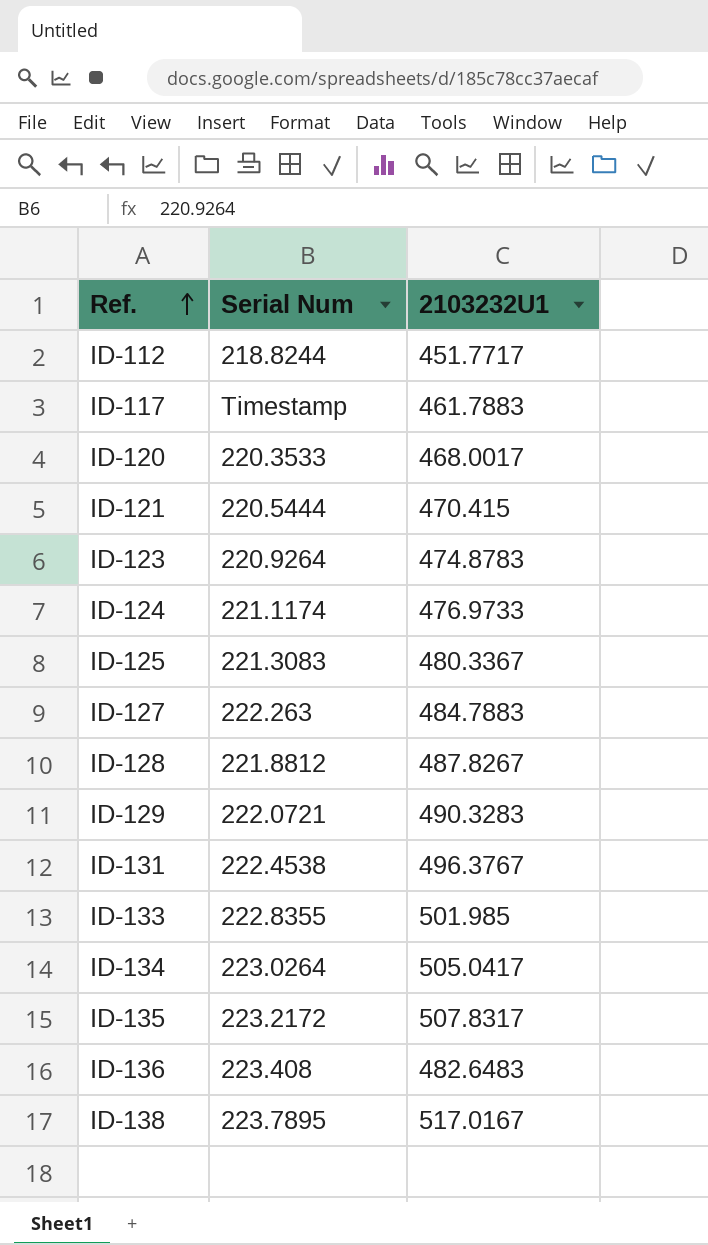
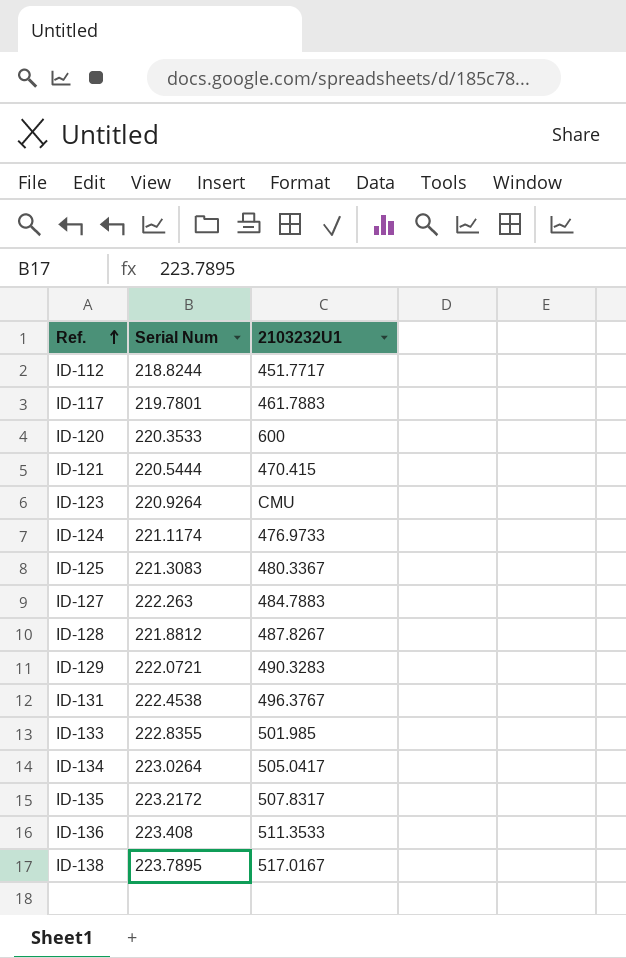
ID-117 | Serial Num: Timestamp -> 219.7801
ID-120 | 2103232U1: 468.0017 -> 600
ID-123 | 2103232U1: 474.8783 -> CMU
ID-136 | 2103232U1: 482.6483 -> 511.3533

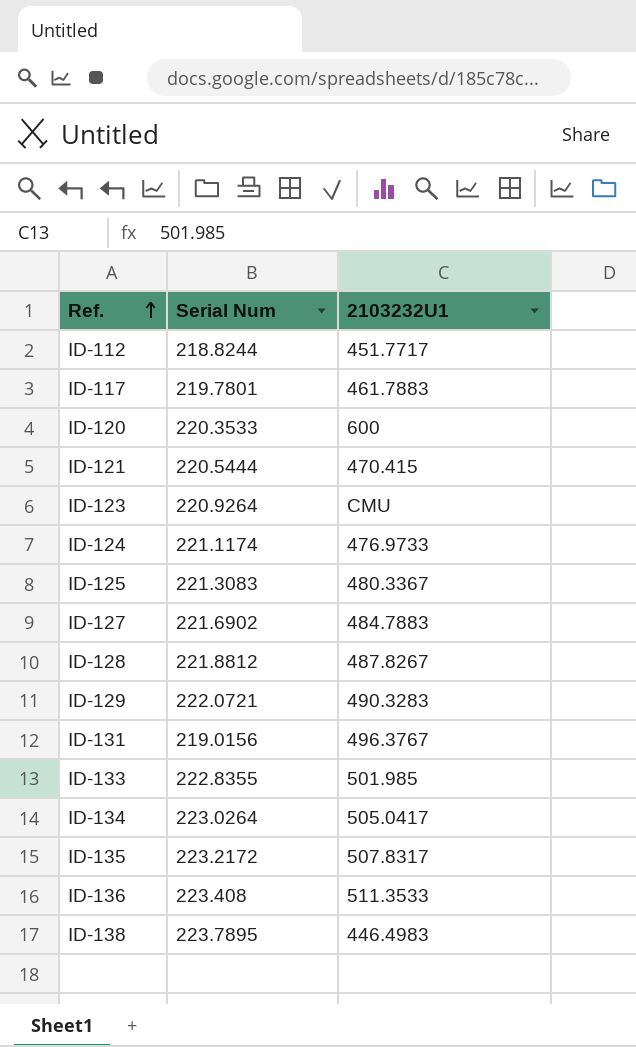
ID-127 | Serial Num: 222.263 -> 221.6902
ID-131 | Serial Num: 222.4538 -> 219.0156
ID-138 | 2103232U1: 517.0167 -> 446.4983

